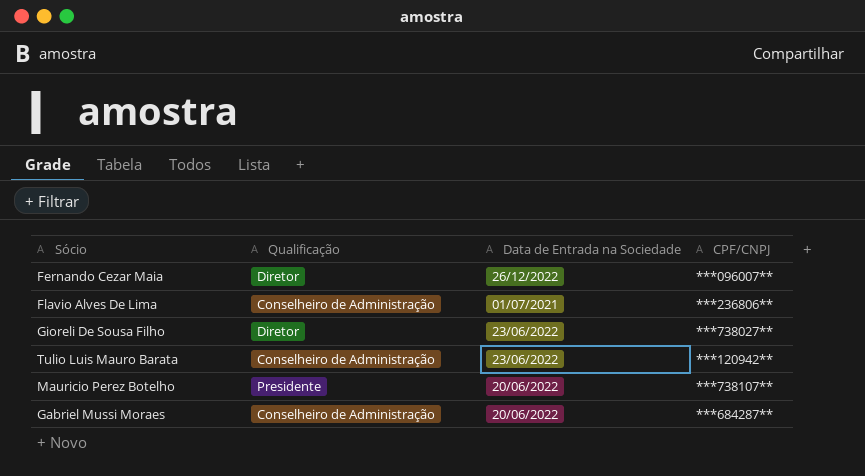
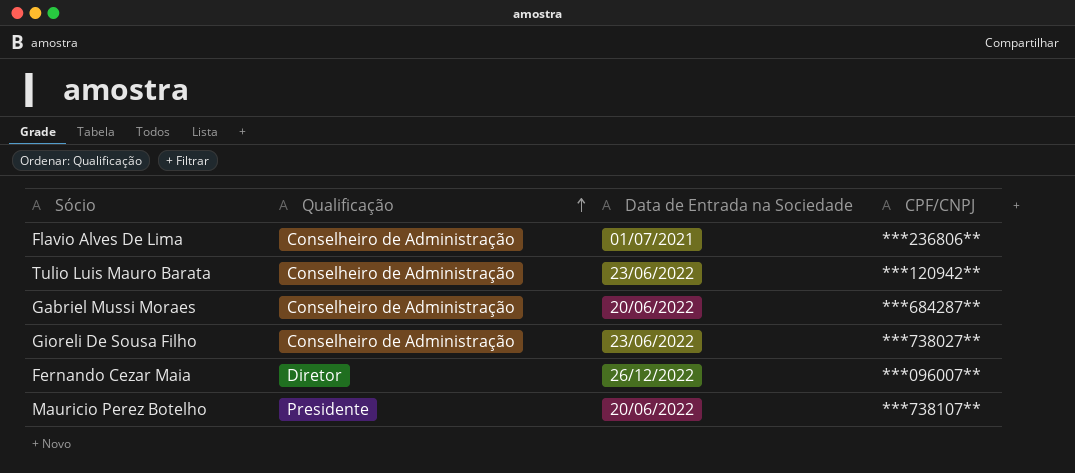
row order: none -> Qualificação ascending
Gioreli De Sousa Filho | Qualificação: Diretor -> Conselheiro de Administração

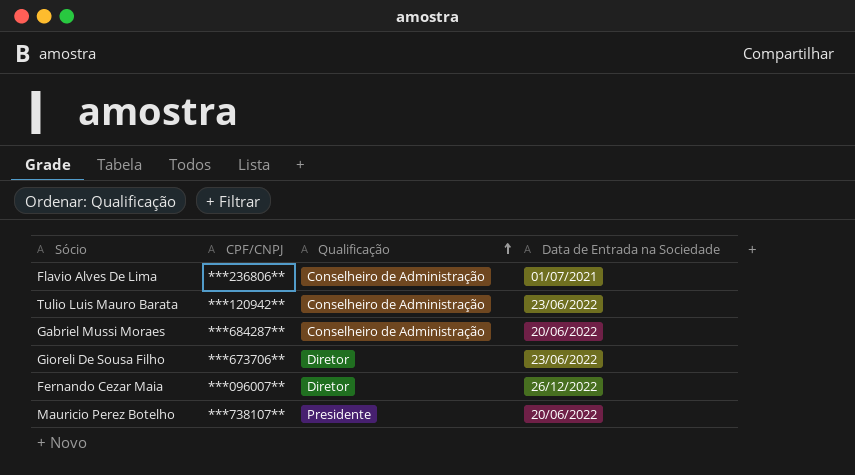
column CPF/CNPJ | position: 4 -> 2
Gioreli De Sousa Filho | CPF/CNPJ: ***738027** -> ***673706**
Gioreli De Sousa Filho | Qualificação: Conselheiro de Administração -> Diretor

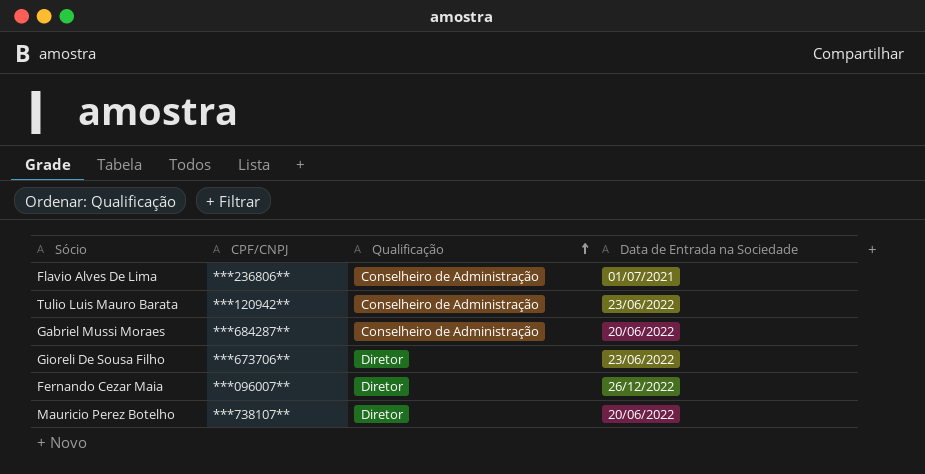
Mauricio Perez Botelho | Qualificação: Presidente -> Diretor

